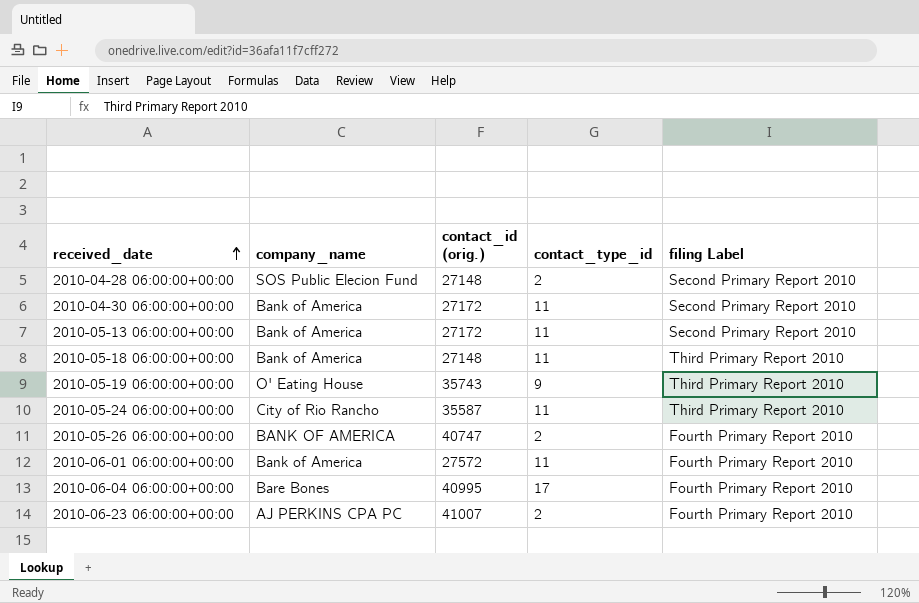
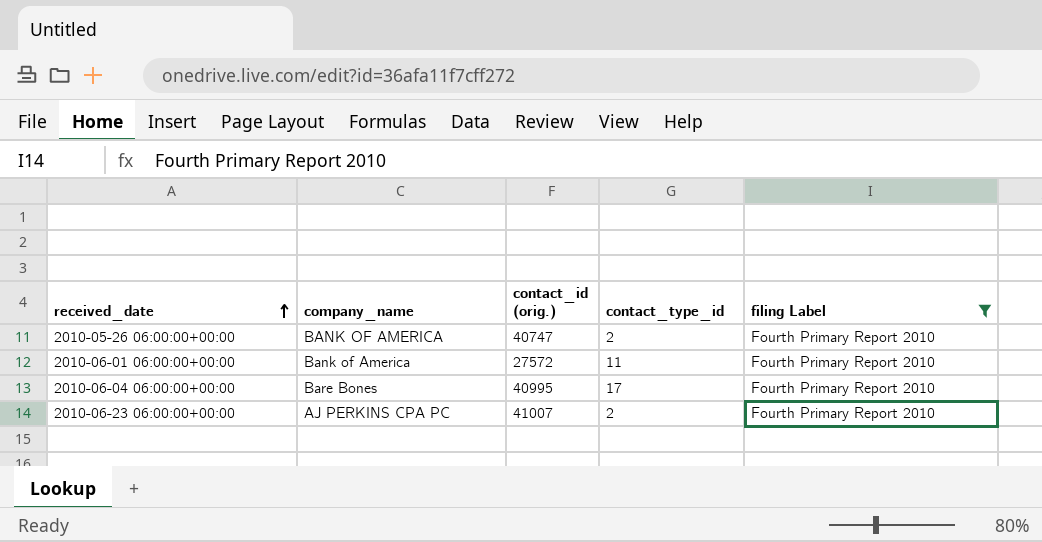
filter: none -> filing Label = Fourth Primary Report 2010

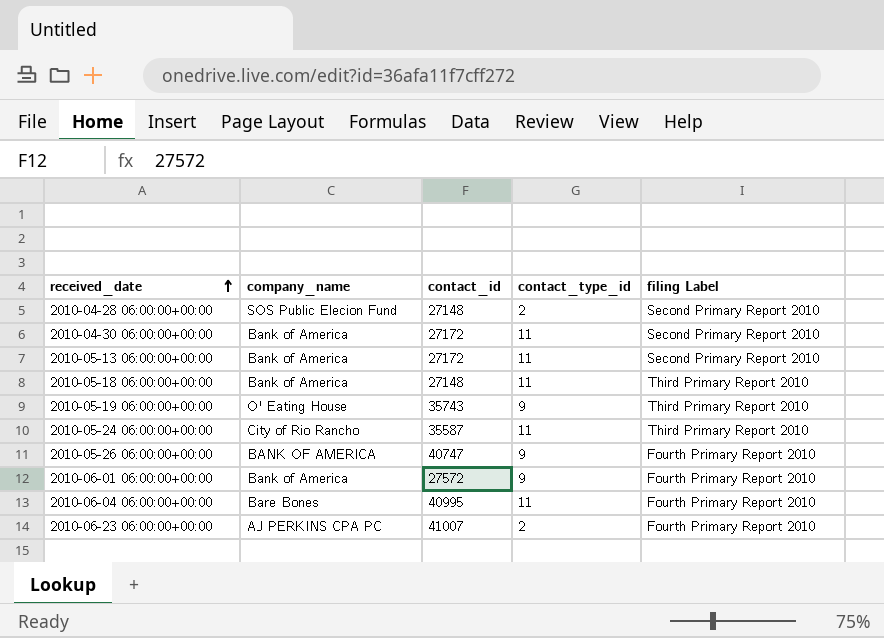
filter: filing Label = Fourth Primary Report 2010 -> none
column name: contact_id (orig.) -> contact_id
2010-05-26 06:00:00+00:00 | contact_type_id: 2 -> 9
2010-06-01 06:00:00+00:00 | contact_type_id: 11 -> 9
2010-06-04 06:00:00+00:00 | contact_type_id: 17 -> 11

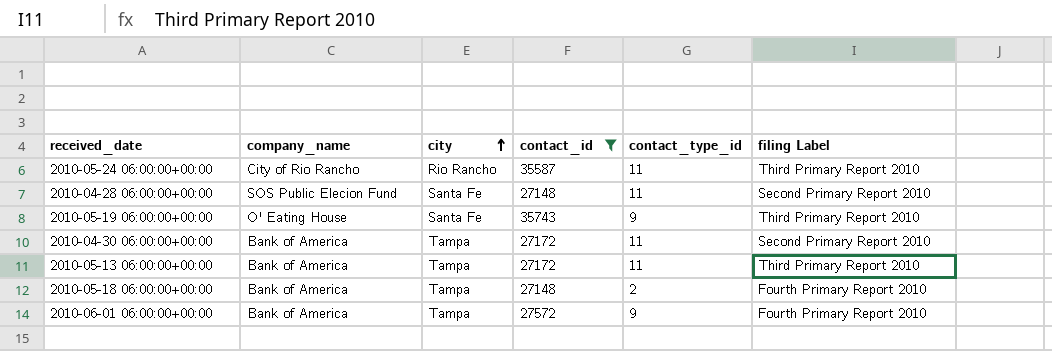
filter: none -> contact_id <= 35743
row order: received_date ascending -> city ascending
column city | position: none -> 3
2010-04-28 06:00:00+00:00 | contact_type_id: 2 -> 11
2010-05-13 06:00:00+00:00 | filing Label: Second Primary Report 2010 -> Third Primary Report 2010
2010-05-18 06:00:00+00:00 | contact_type_id: 11 -> 2
2010-05-18 06:00:00+00:00 | filing Label: Third Primary Report 2010 -> Fourth Primary Report 2010

